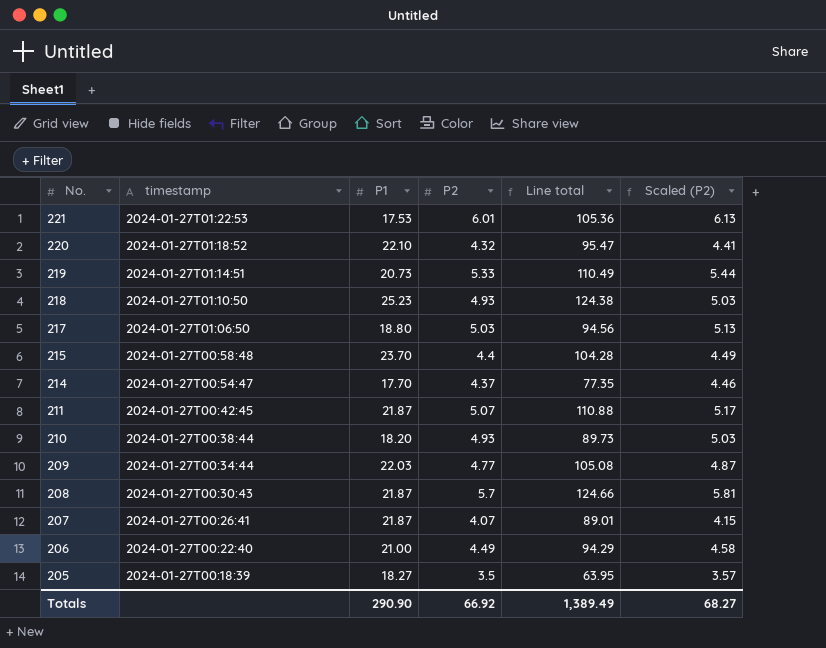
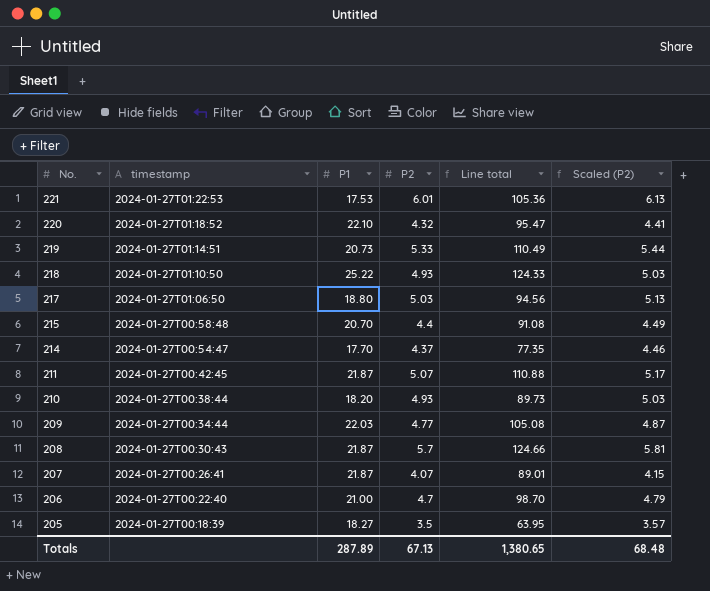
218 | P1: 25.23 -> 25.22
218 | Line total: 124.38 -> 124.33
215 | P1: 23.70 -> 20.70
215 | Line total: 104.28 -> 91.08
206 | P2: 4.49 -> 4.7
206 | Line total: 94.29 -> 98.70
206 | Scaled (P2): 4.58 -> 4.79
Totals | P1: 290.90 -> 287.89
Totals | P2: 66.92 -> 67.13
Totals | Line total: 1,389.49 -> 1,380.65
Totals | Scaled (P2): 68.27 -> 68.48

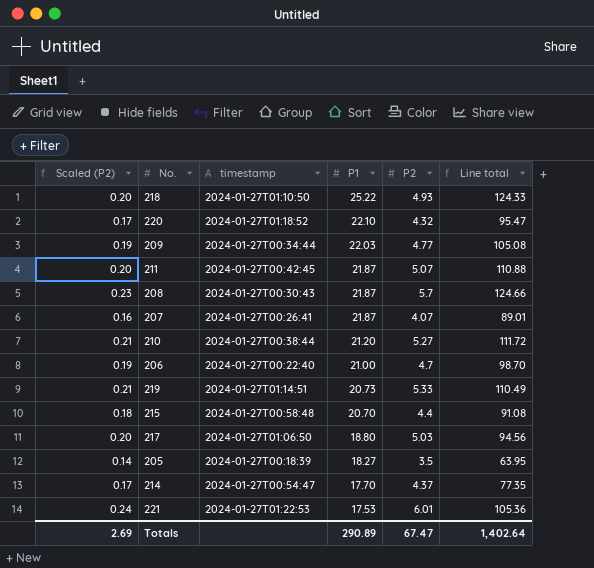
row order: No. descending -> P1 descending
column Scaled (P2) | formula: [P2] * 1.02 -> [P2] * 0.04
column Scaled (P2) | position: 6 -> 1
210 | P1: 18.20 -> 21.20
210 | P2: 4.93 -> 5.27
210 | Line total: 89.73 -> 111.72
Totals | Scaled (P2): 68.48 -> 2.69
Totals | P1: 287.89 -> 290.89
Totals | P2: 67.13 -> 67.47
Totals | Line total: 1,380.65 -> 1,402.64

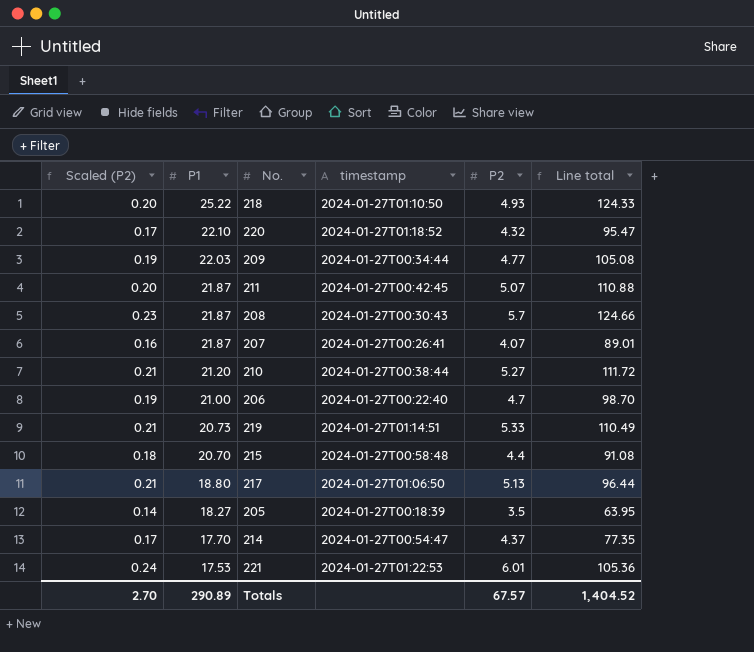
column P1 | position: 4 -> 2
217 | Scaled (P2): 0.20 -> 0.21
217 | P2: 5.03 -> 5.13
217 | Line total: 94.56 -> 96.44
Totals | Scaled (P2): 2.69 -> 2.70
Totals | P2: 67.47 -> 67.57
Totals | Line total: 1,402.64 -> 1,404.52

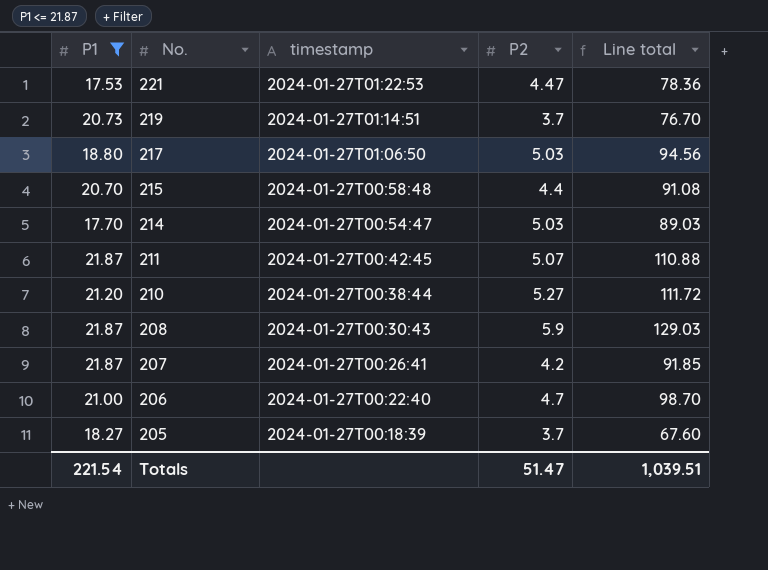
filter: none -> P1 <= 21.87
row order: P1 descending -> No. descending
column Scaled (P2) | formula: [P2] * 0.04 -> none
221 | P2: 6.01 -> 4.47
221 | Line total: 105.36 -> 78.36
219 | P2: 5.33 -> 3.7
219 | Line total: 110.49 -> 76.70
217 | P2: 5.13 -> 5.03
217 | Line total: 96.44 -> 94.56
214 | P2: 4.37 -> 5.03
214 | Line total: 77.35 -> 89.03
208 | P2: 5.7 -> 5.9
208 | Line total: 124.66 -> 129.03
207 | P2: 4.07 -> 4.2
207 | Line total: 89.01 -> 91.85
205 | P2: 3.5 -> 3.7
205 | Line total: 63.95 -> 67.60
Totals | P1: 290.89 -> 221.54
Totals | P2: 67.57 -> 51.47
Totals | Line total: 1,404.52 -> 1,039.51

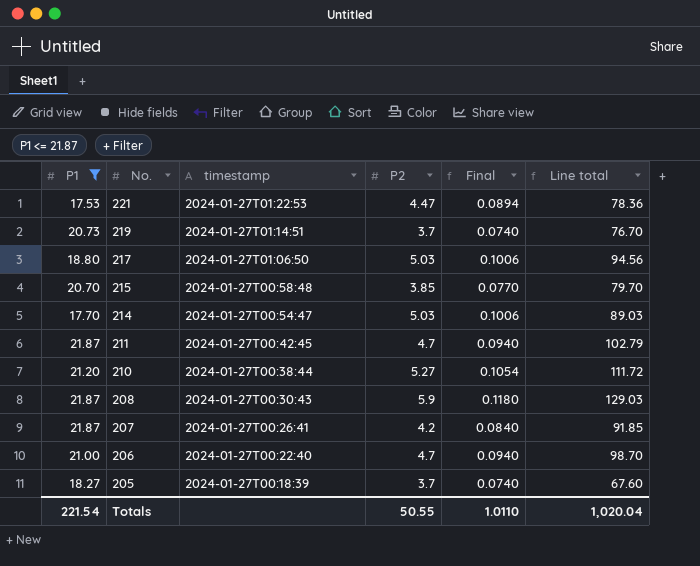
column Final | formula: none -> [P2] * 0.02
215 | P2: 4.4 -> 3.85
215 | Line total: 91.08 -> 79.70
211 | P2: 5.07 -> 4.7
211 | Line total: 110.88 -> 102.79
Totals | P2: 51.47 -> 50.55
Totals | Line total: 1,039.51 -> 1,020.04

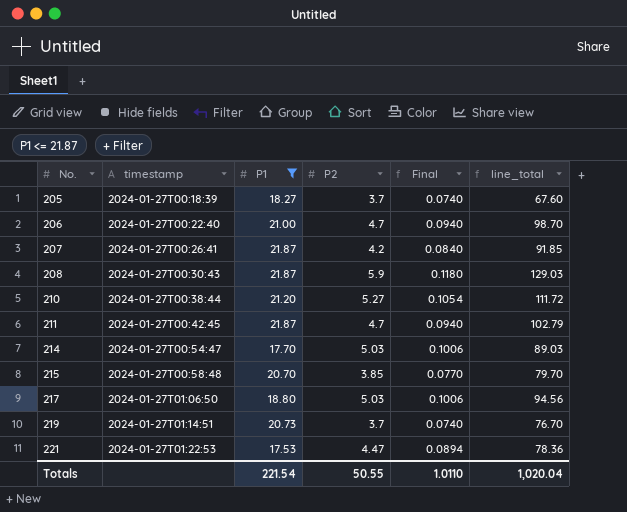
row order: No. descending -> No. ascending
column P1 | position: 1 -> 3
column name: Line total -> line_total

